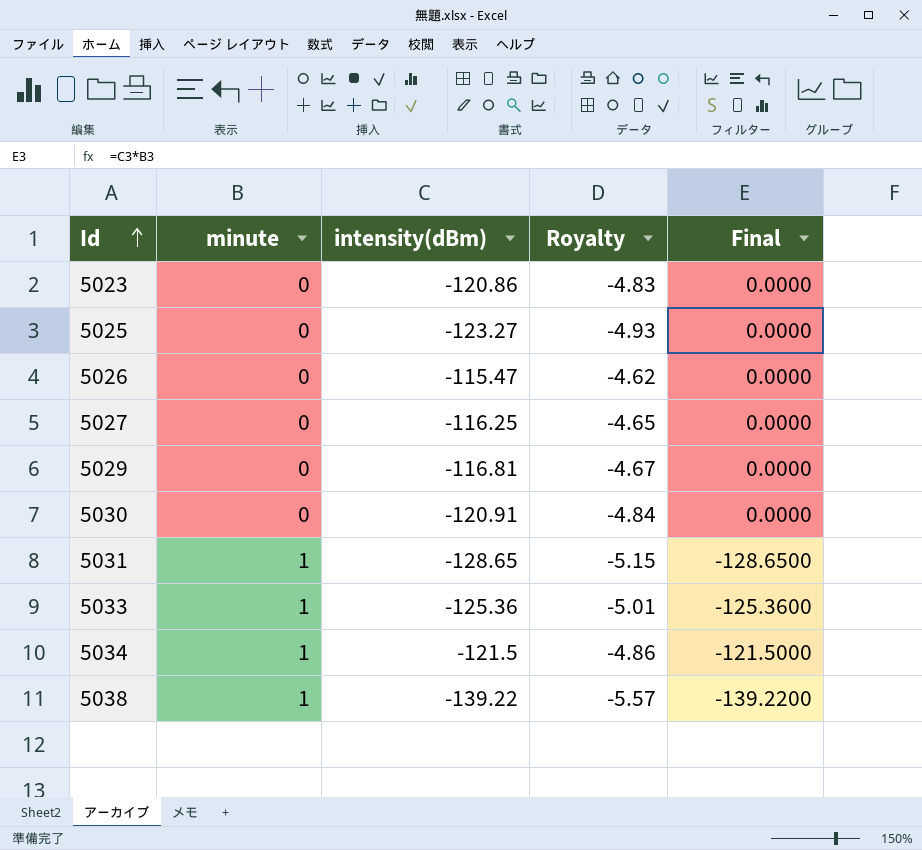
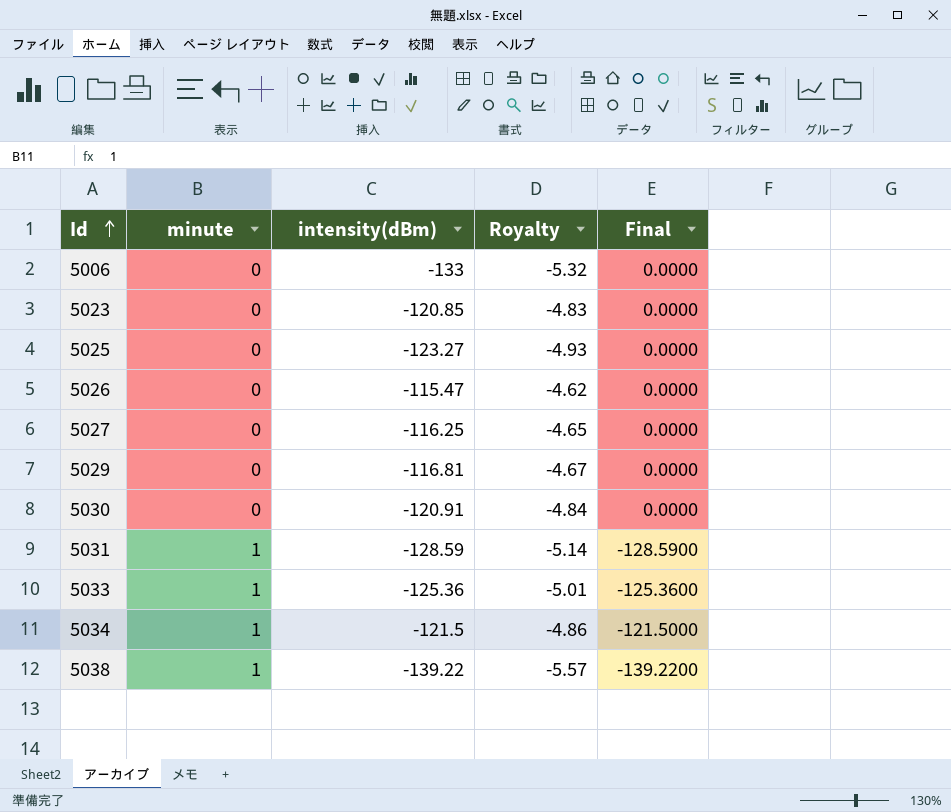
row 5006: none -> 0 | -133 | -5.32 | 0.0000
5023 | intensity(dBm): -120.86 -> -120.85
5031 | intensity(dBm): -128.65 -> -128.59
5031 | Royalty: -5.15 -> -5.14
5031 | Final: -128.6500 -> -128.5900

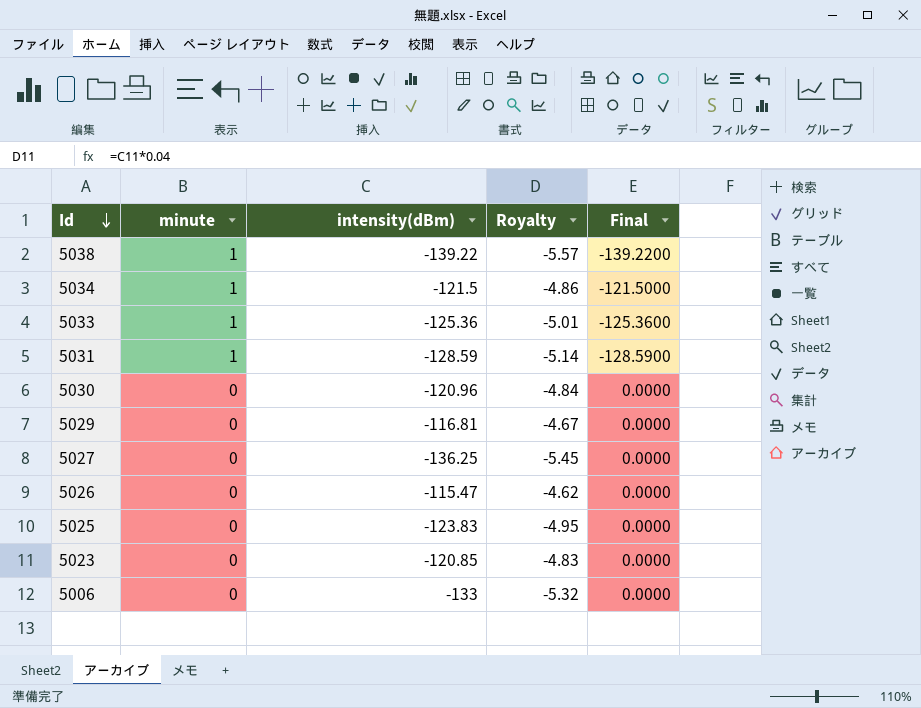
row order: Id ascending -> Id descending
5030 | intensity(dBm): -120.91 -> -120.96
5027 | intensity(dBm): -116.25 -> -136.25
5027 | Royalty: -4.65 -> -5.45
5025 | intensity(dBm): -123.27 -> -123.83
5025 | Royalty: -4.93 -> -4.95

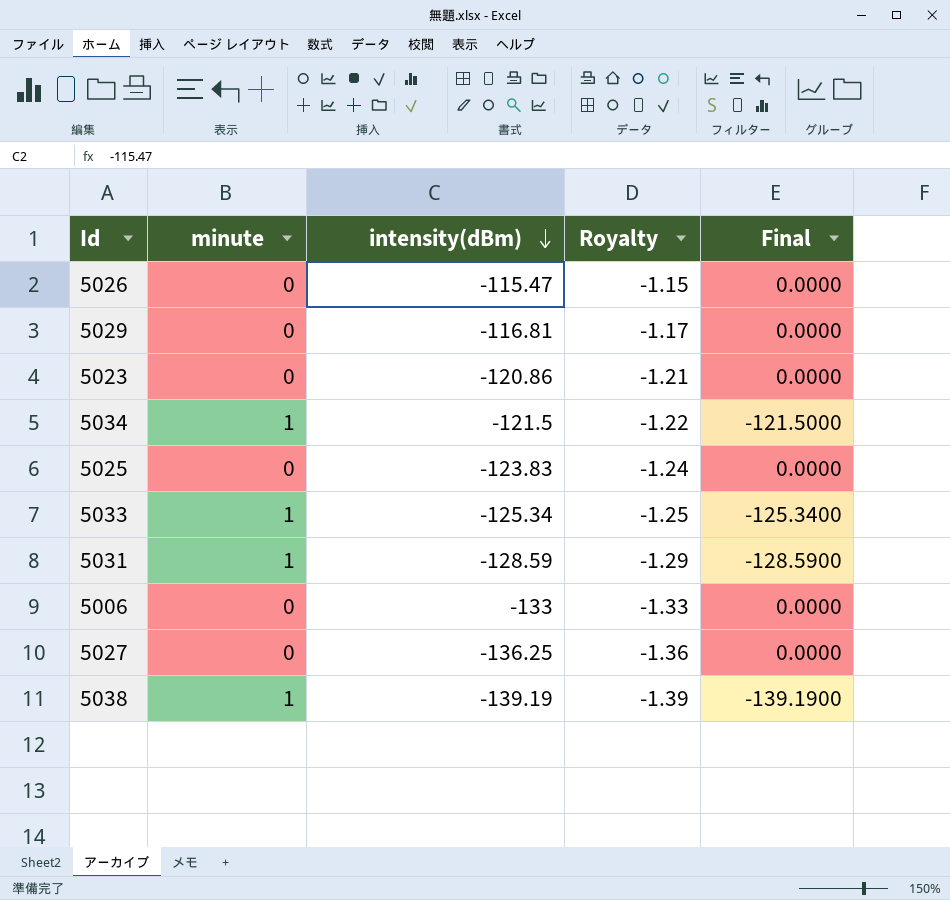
row order: Id descending -> intensity(dBm) descending
column Royalty | formula: [intensity(dBm)] * 0.04 -> [intensity(dBm)] * 0.01
row 5030: 0 | -120.96 | -4.84 | 0.0000 -> none
5023 | intensity(dBm): -120.85 -> -120.86
5033 | intensity(dBm): -125.36 -> -125.34
5033 | Final: -125.3600 -> -125.3400
5038 | intensity(dBm): -139.22 -> -139.19
5038 | Final: -139.2200 -> -139.1900

